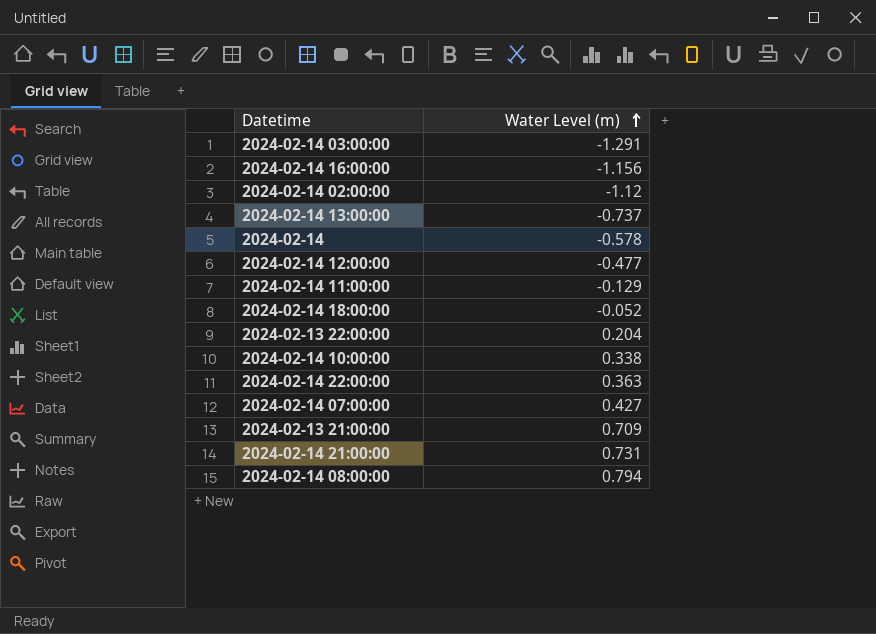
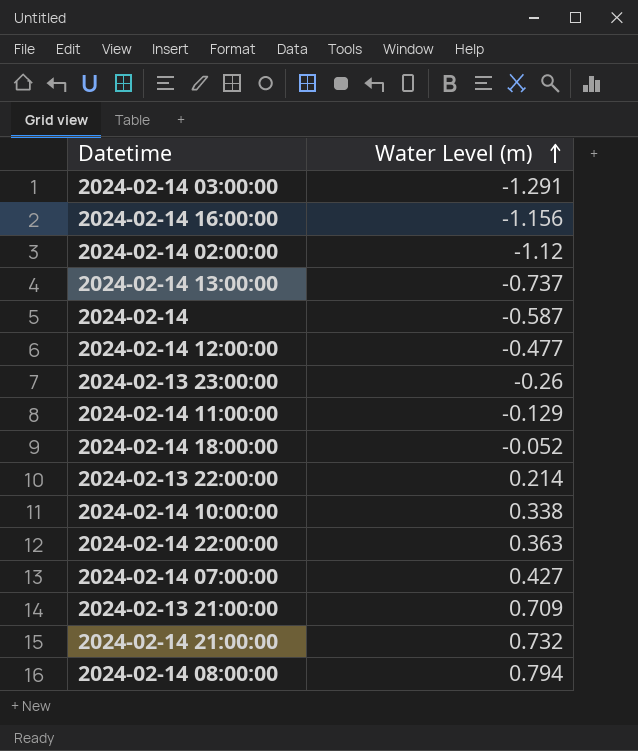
2024-02-14 | Water Level (m): -0.578 -> -0.587
row 2024-02-13 23:00:00: none -> -0.26
2024-02-13 22:00:00 | Water Level (m): 0.204 -> 0.214
2024-02-14 21:00:00 | Water Level (m): 0.731 -> 0.732

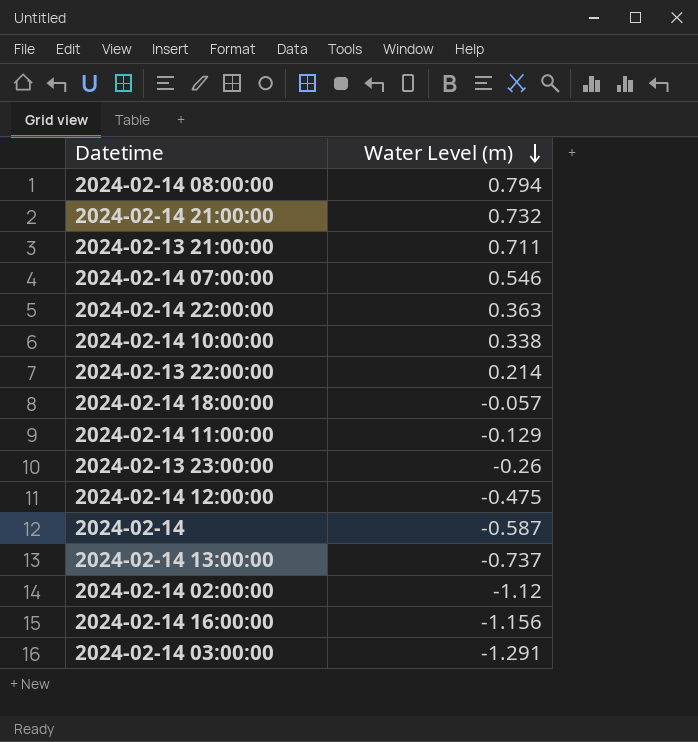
row order: Water Level (m) ascending -> Water Level (m) descending
2024-02-13 21:00:00 | Water Level (m): 0.709 -> 0.711
2024-02-14 07:00:00 | Water Level (m): 0.427 -> 0.546
2024-02-14 18:00:00 | Water Level (m): -0.052 -> -0.057
2024-02-14 12:00:00 | Water Level (m): -0.477 -> -0.475

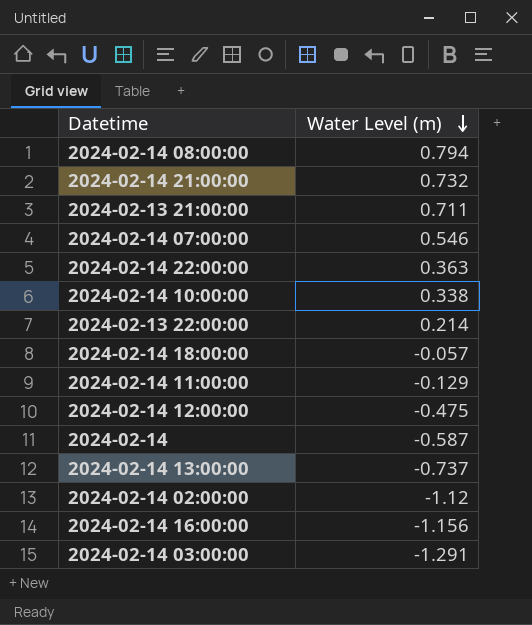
row 2024-02-13 23:00:00: -0.26 -> none

